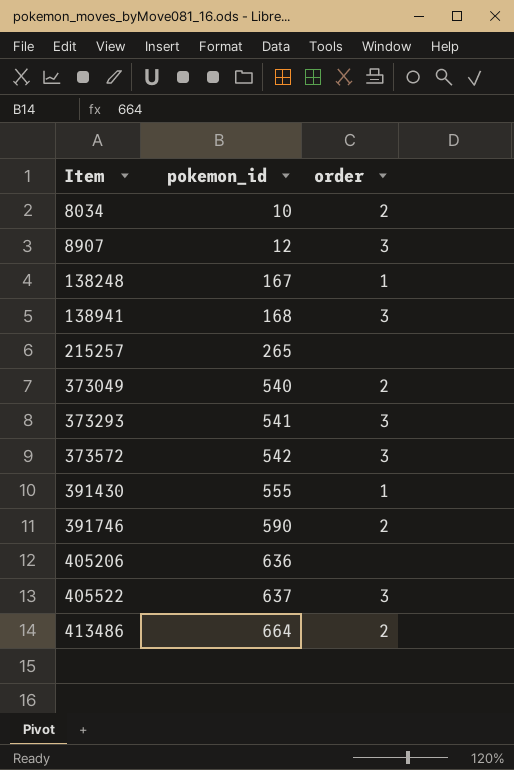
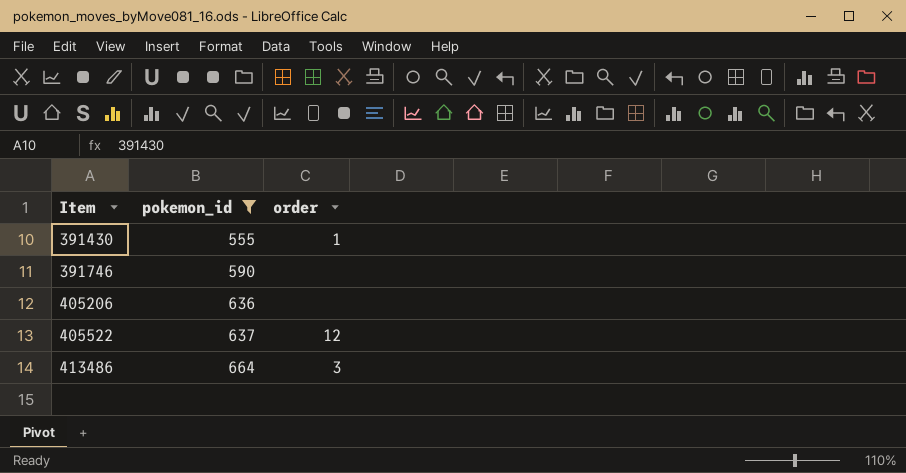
filter: none -> pokemon_id >= 555
391746 | order: 2 -> none
405522 | order: 3 -> 12
413486 | order: 2 -> 3

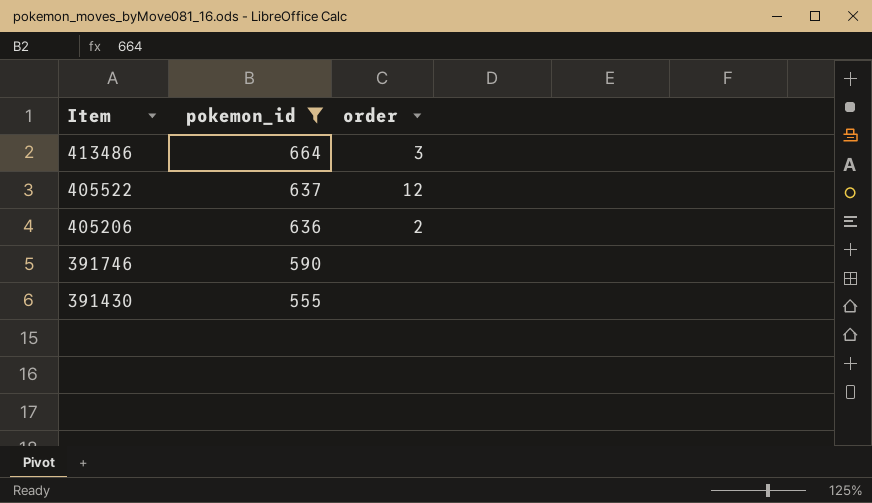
row order: Item ascending -> Item descending
405206 | order: none -> 2
391430 | order: 1 -> none

